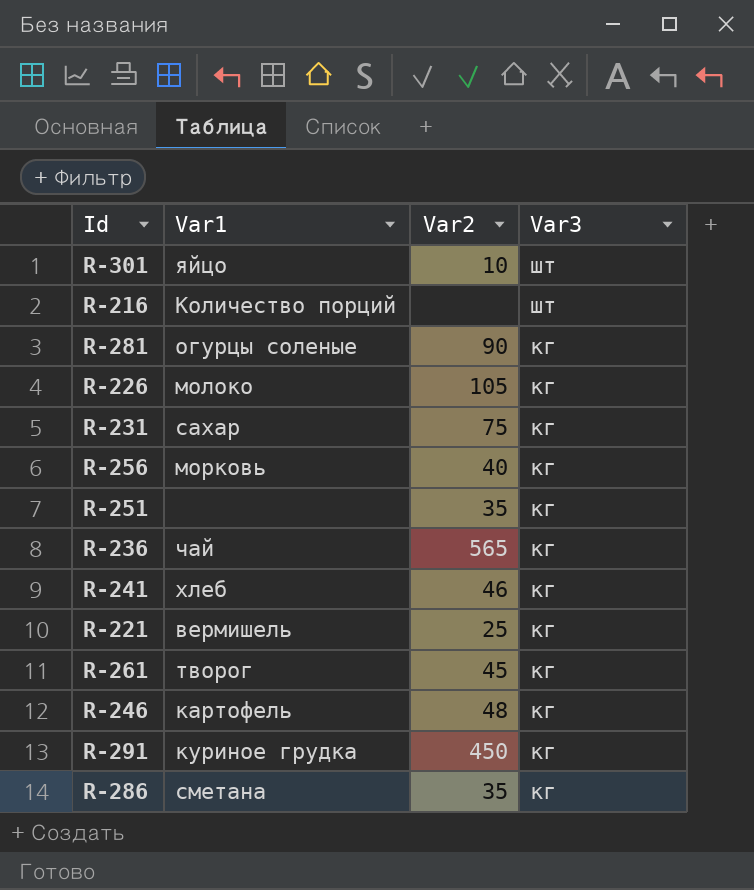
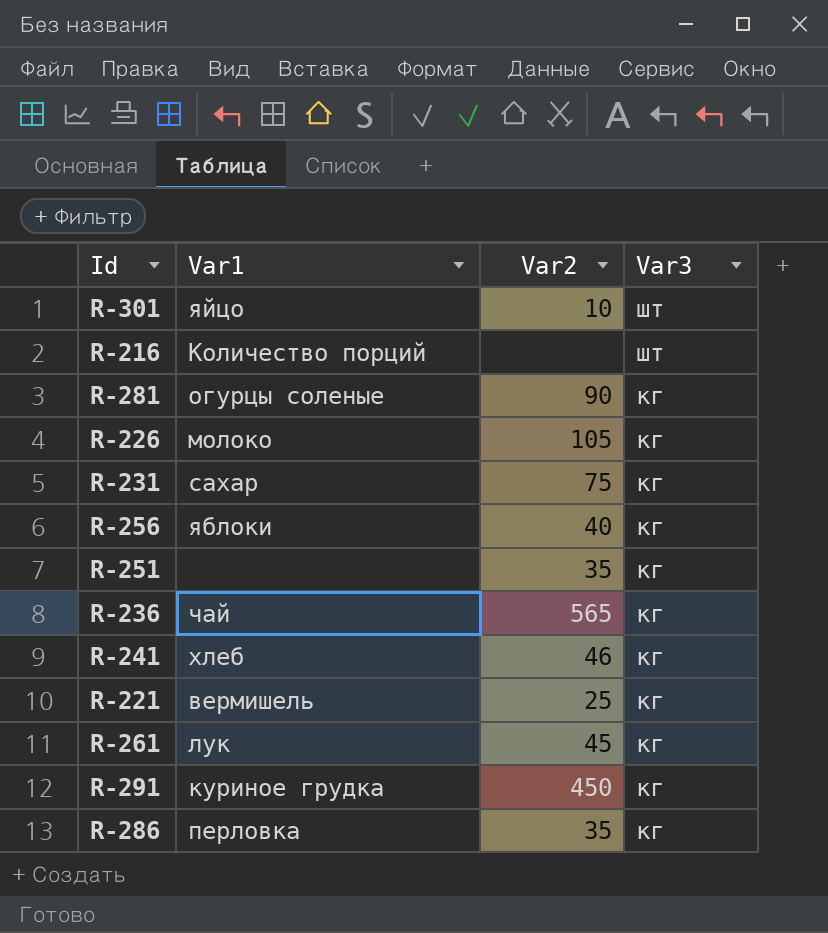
row R-246: картофель | 48 | кг -> none
R-256 | Var1: морковь -> яблоки
R-261 | Var1: творог -> лук
R-286 | Var1: сметана -> перловка

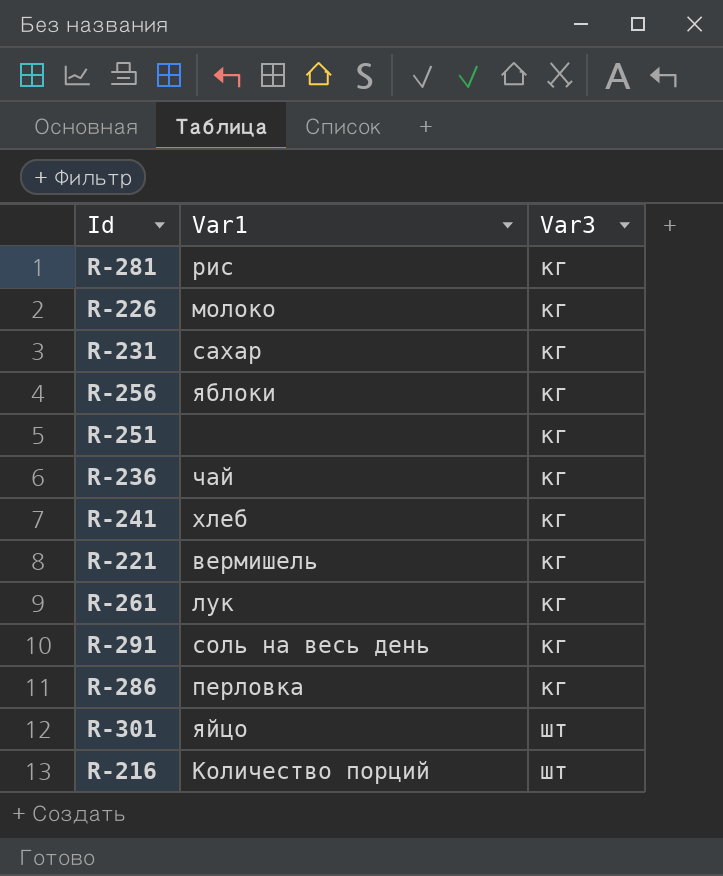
row order: Var3 descending -> Var3 ascending
column Var2 | position: 3 -> none
R-281 | Var1: огурцы соленые -> рис
R-291 | Var1: куриное грудка -> соль на весь день

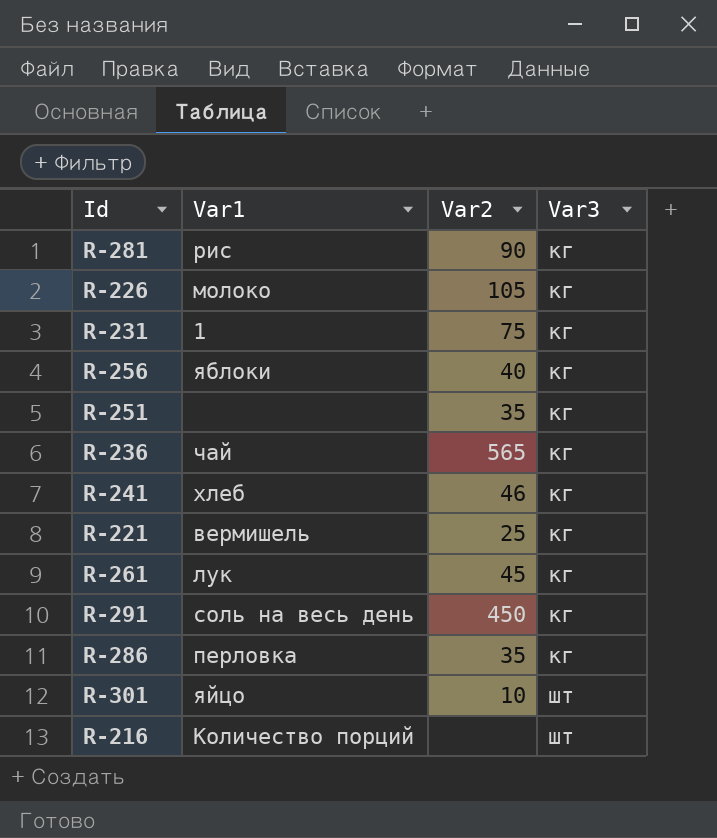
column Var2 | position: none -> 3
R-231 | Var1: сахар -> 1

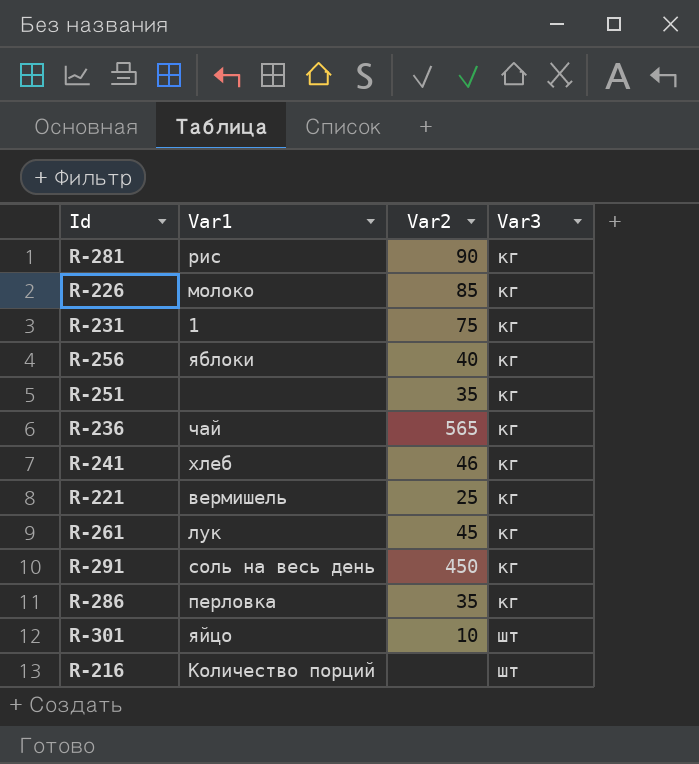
R-226 | Var2: 105 -> 85

